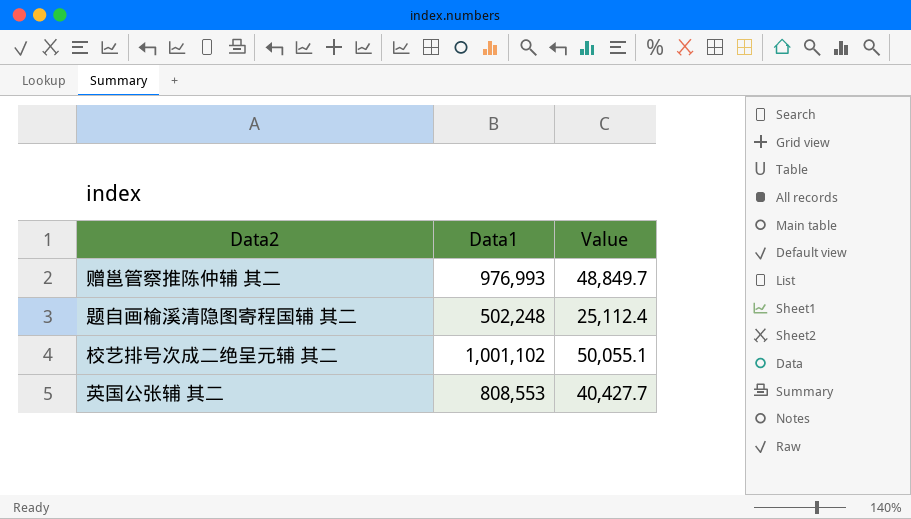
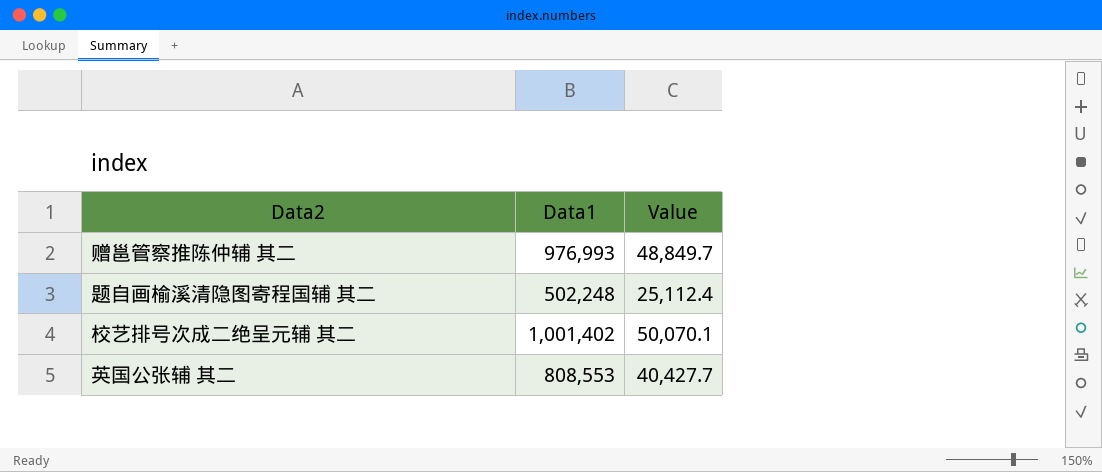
校艺排号次成二绝呈元辅 其二 | Data1: 1,001,102 -> 1,001,402
校艺排号次成二绝呈元辅 其二 | Value: 50,055.1 -> 50,070.1

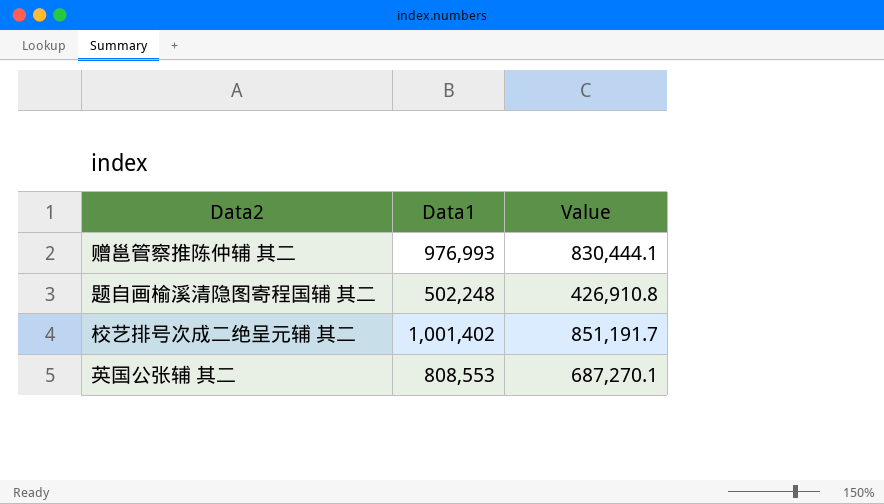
column Value | formula: [Data1] * 0.05 -> [Data1] * 0.85

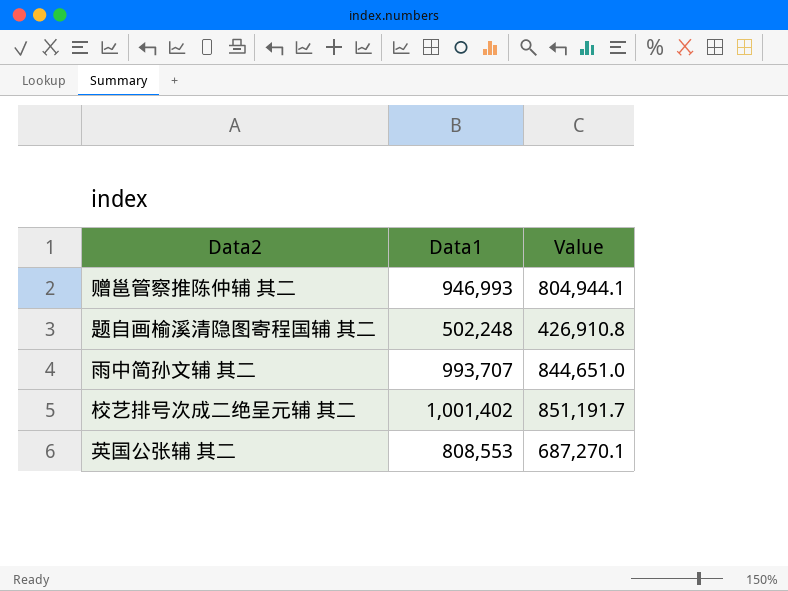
赠邕管察推陈仲辅 其二 | Data1: 976,993 -> 946,993
赠邕管察推陈仲辅 其二 | Value: 830,444.1 -> 804,944.1
row 雨中简孙文辅 其二: none -> 993,707 | 844,651.0

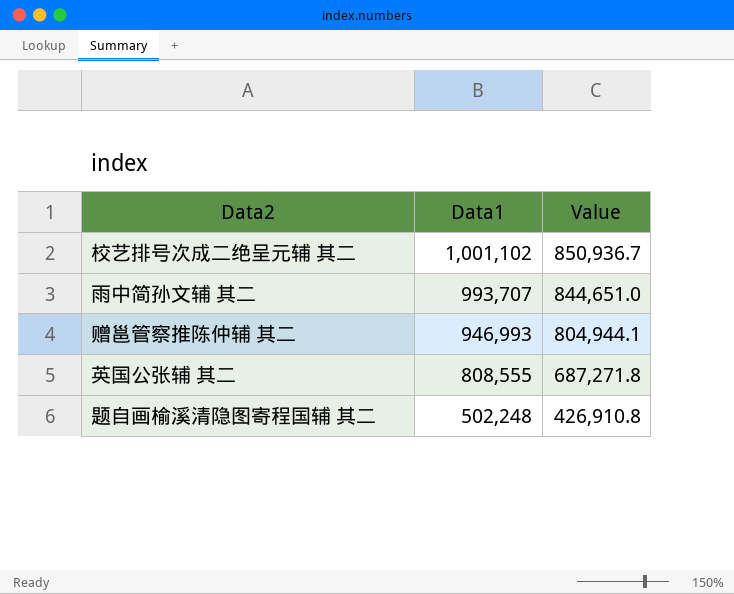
row order: none -> Data1 descending
校艺排号次成二绝呈元辅 其二 | Data1: 1,001,402 -> 1,001,102
校艺排号次成二绝呈元辅 其二 | Value: 851,191.7 -> 850,936.7
英国公张辅 其二 | Data1: 808,553 -> 808,555
英国公张辅 其二 | Value: 687,270.1 -> 687,271.8

